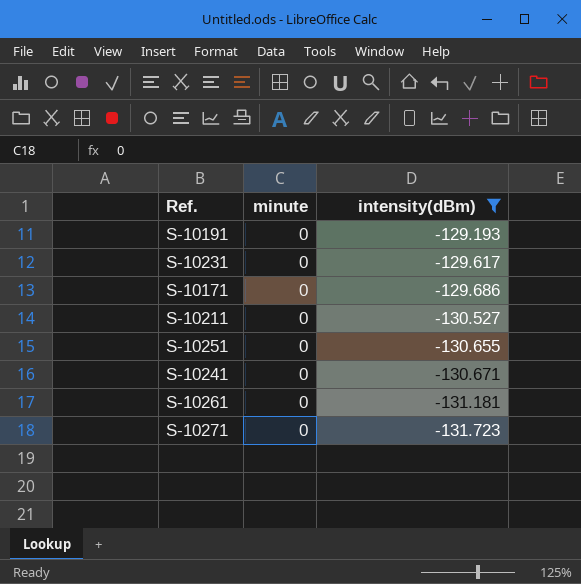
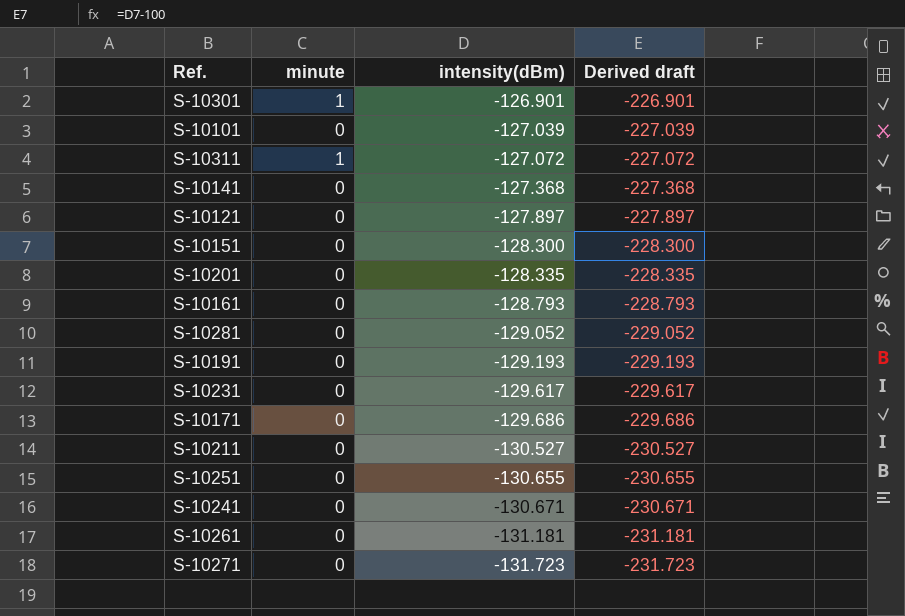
filter: intensity(dBm) <= -129.193 -> none
column Derived draft | formula: none -> [intensity(dBm)] - 100

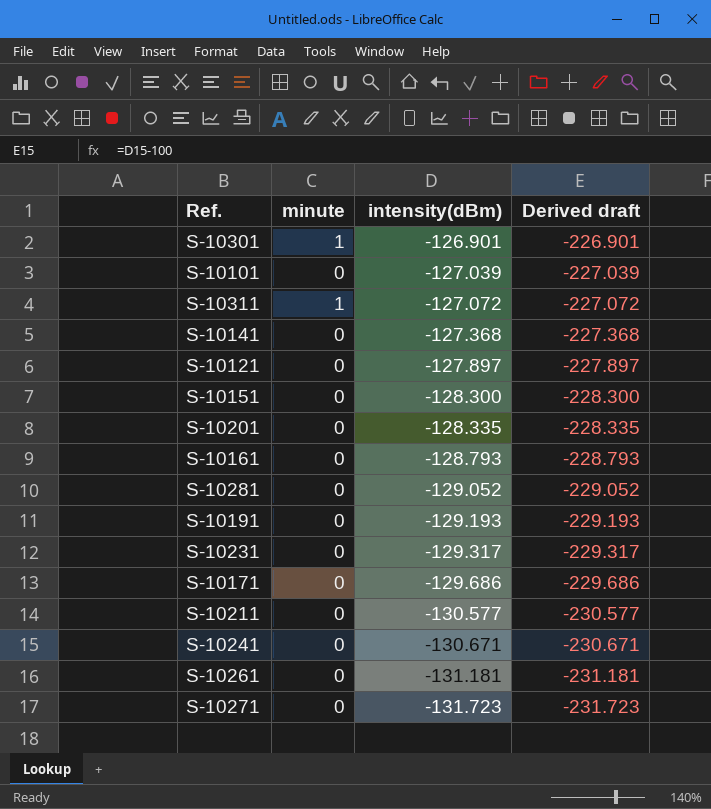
row S-10251: 0 | -130.655 | -230.655 -> none
S-10231 | intensity(dBm): -129.617 -> -129.317
S-10231 | Derived draft: -229.617 -> -229.317
S-10211 | intensity(dBm): -130.527 -> -130.577
S-10211 | Derived draft: -230.527 -> -230.577

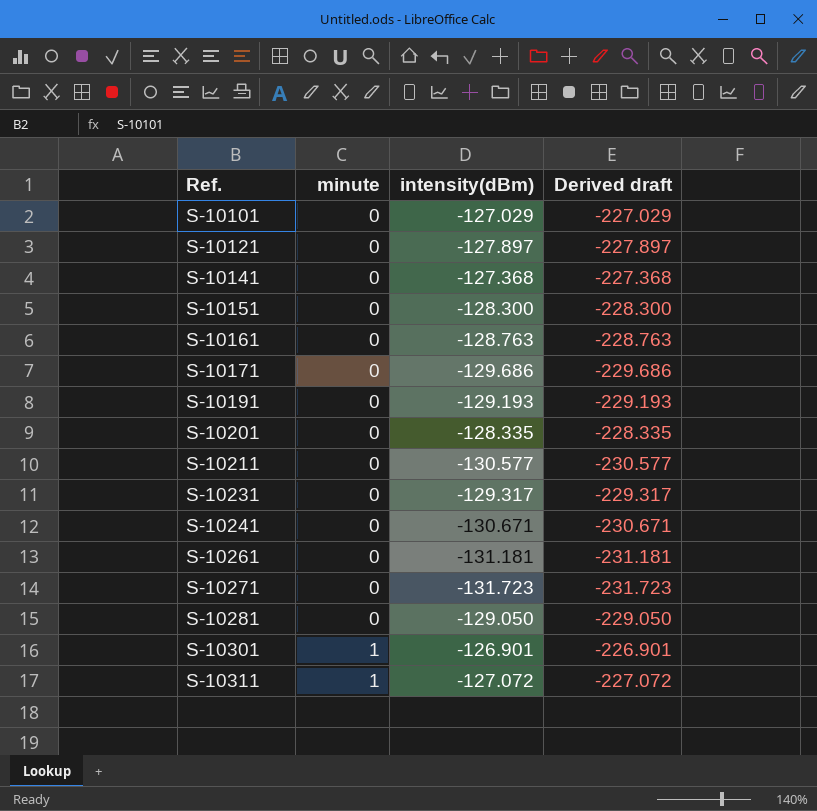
row order: intensity(dBm) descending -> Ref. ascending
S-10101 | intensity(dBm): -127.039 -> -127.029
S-10101 | Derived draft: -227.039 -> -227.029
S-10161 | intensity(dBm): -128.793 -> -128.763
S-10161 | Derived draft: -228.793 -> -228.763
S-10281 | intensity(dBm): -129.052 -> -129.050
S-10281 | Derived draft: -229.052 -> -229.050

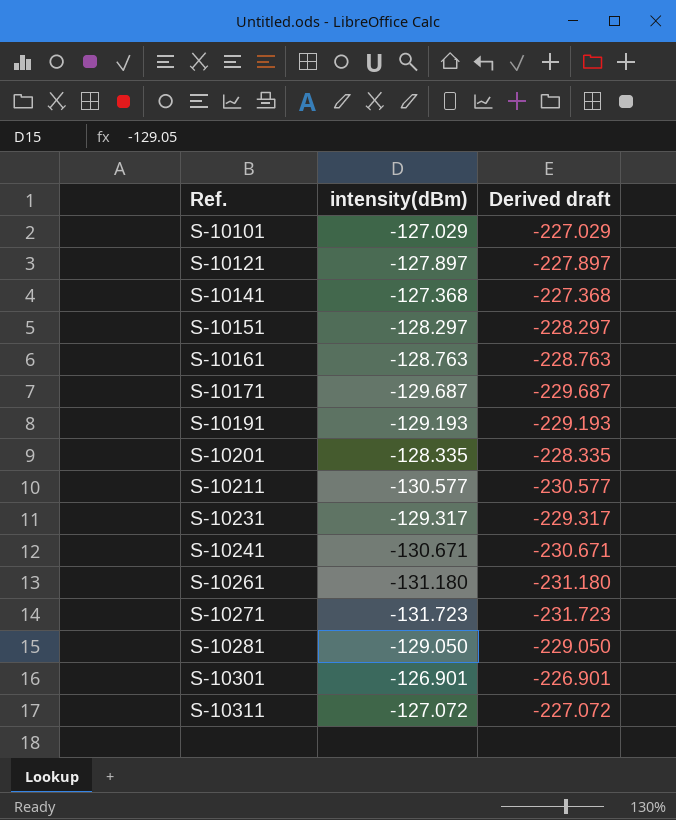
column minute | position: 2 -> none
S-10151 | intensity(dBm): -128.300 -> -128.297
S-10151 | Derived draft: -228.300 -> -228.297
S-10171 | intensity(dBm): -129.686 -> -129.687
S-10171 | Derived draft: -229.686 -> -229.687
S-10261 | intensity(dBm): -131.181 -> -131.180
S-10261 | Derived draft: -231.181 -> -231.180

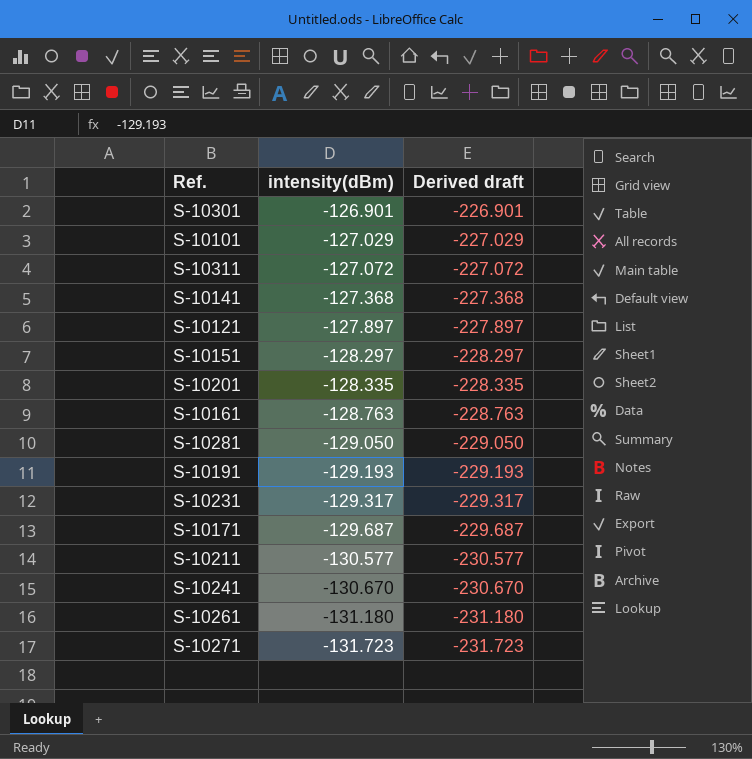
row order: Ref. ascending -> intensity(dBm) descending
S-10241 | intensity(dBm): -130.671 -> -130.670
S-10241 | Derived draft: -230.671 -> -230.670

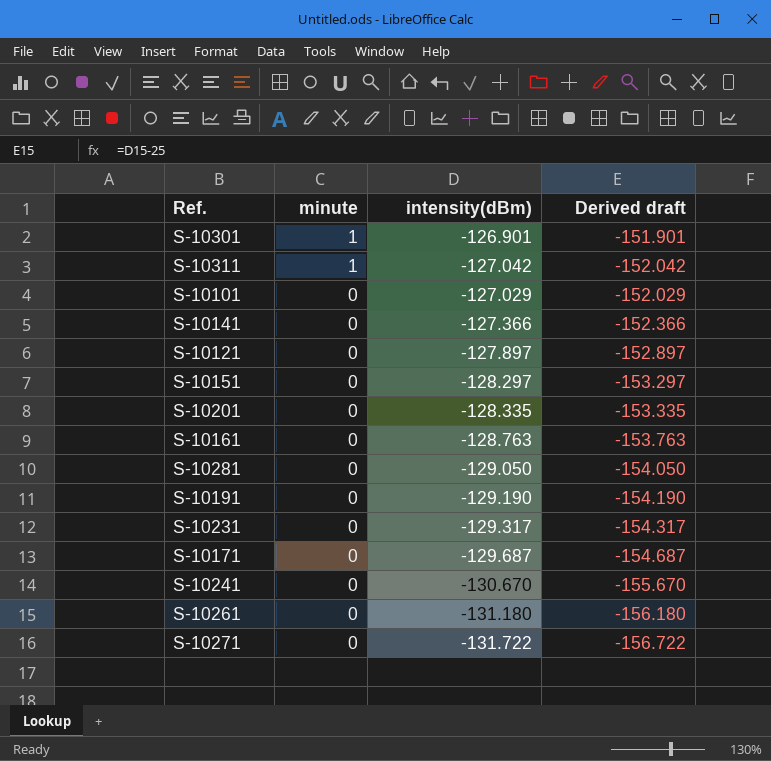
row order: intensity(dBm) descending -> minute descending
column minute | position: none -> 2
column Derived draft | formula: [intensity(dBm)] - 100 -> [intensity(dBm)] - 25
row S-10211: -130.577 | -230.577 -> none
S-10311 | intensity(dBm): -127.072 -> -127.042
S-10141 | intensity(dBm): -127.368 -> -127.366
S-10191 | intensity(dBm): -129.193 -> -129.190
S-10271 | intensity(dBm): -131.723 -> -131.722

